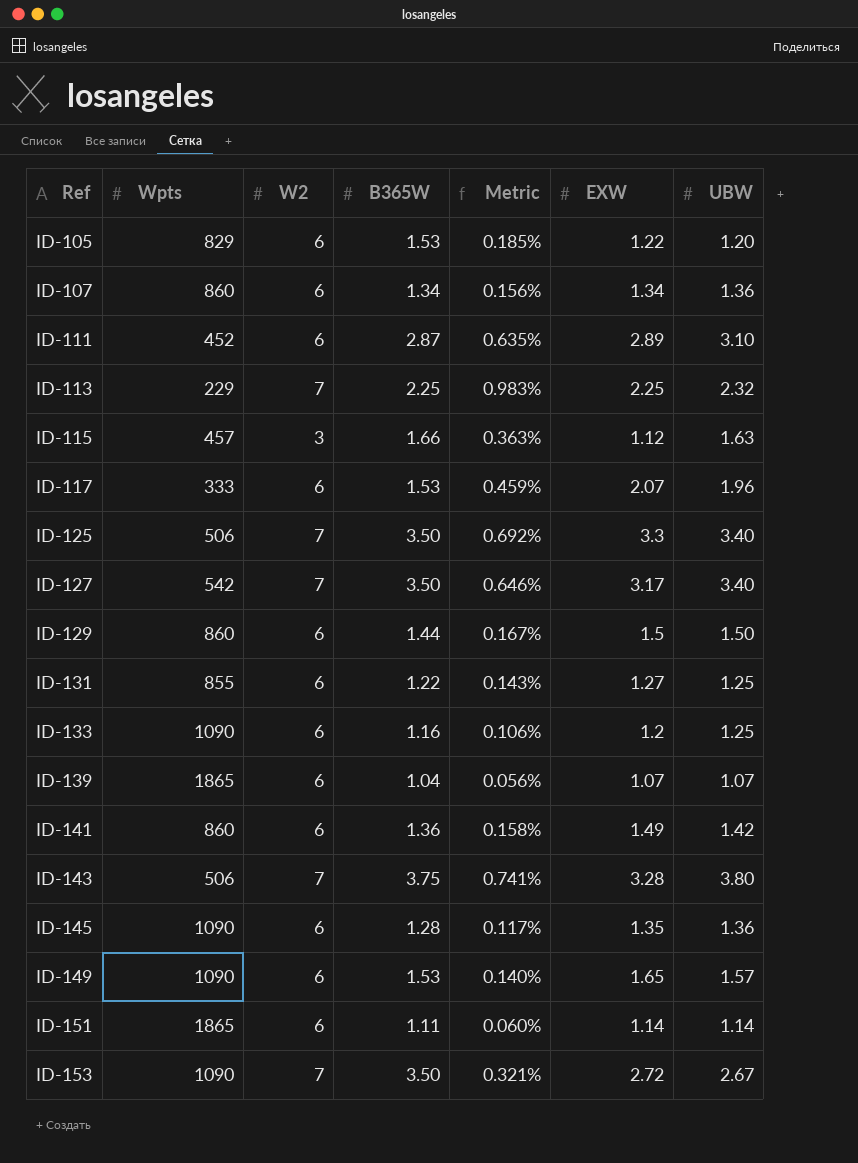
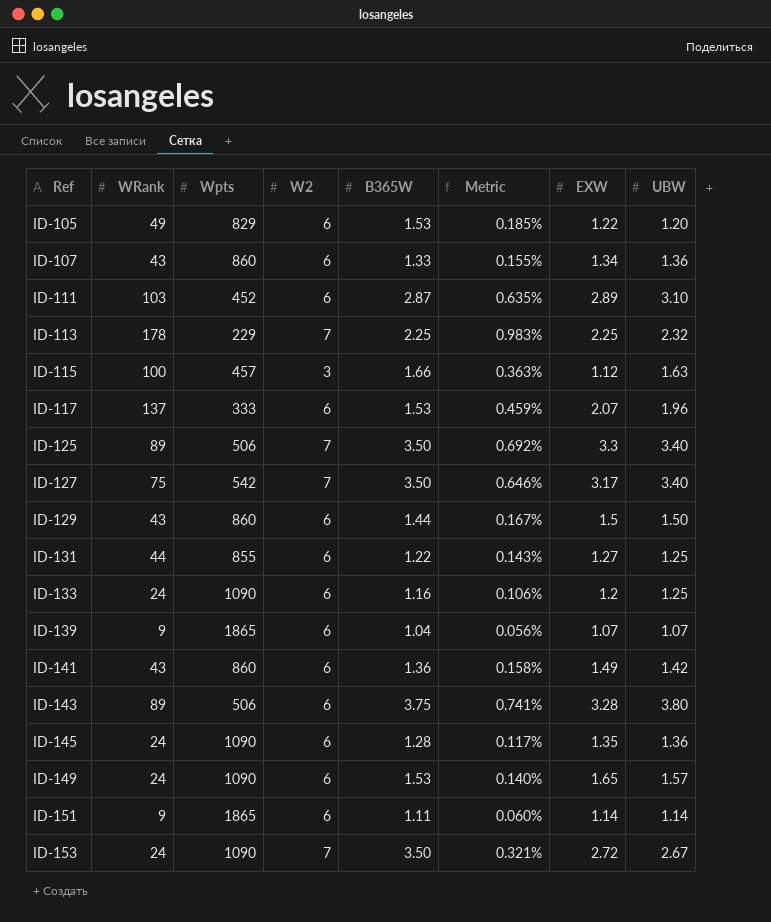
column WRank | position: none -> 2
ID-107 | B365W: 1.34 -> 1.33
ID-107 | Metric: 0.156% -> 0.155%
ID-143 | W2: 7 -> 6

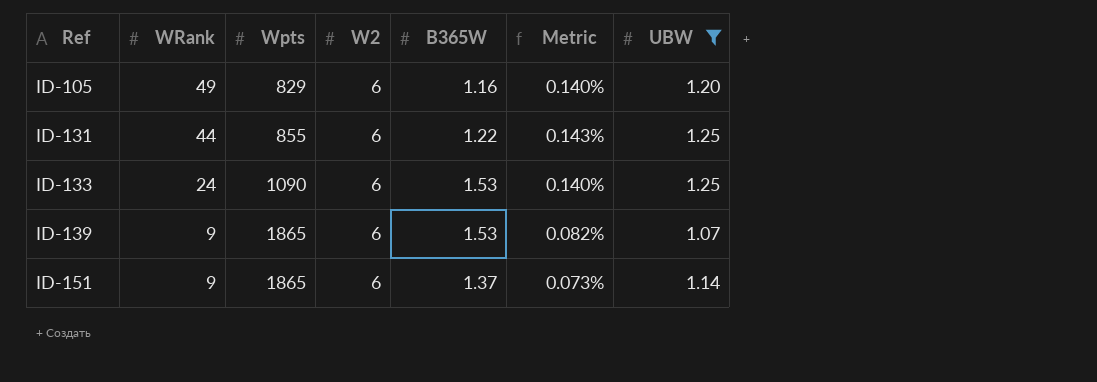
filter: none -> UBW <= 1.25
column EXW | position: 7 -> none
ID-105 | B365W: 1.53 -> 1.16
ID-105 | Metric: 0.185% -> 0.140%
ID-133 | B365W: 1.16 -> 1.53
ID-133 | Metric: 0.106% -> 0.140%
ID-139 | B365W: 1.04 -> 1.53
ID-139 | Metric: 0.056% -> 0.082%
ID-151 | B365W: 1.11 -> 1.37
ID-151 | Metric: 0.060% -> 0.073%

